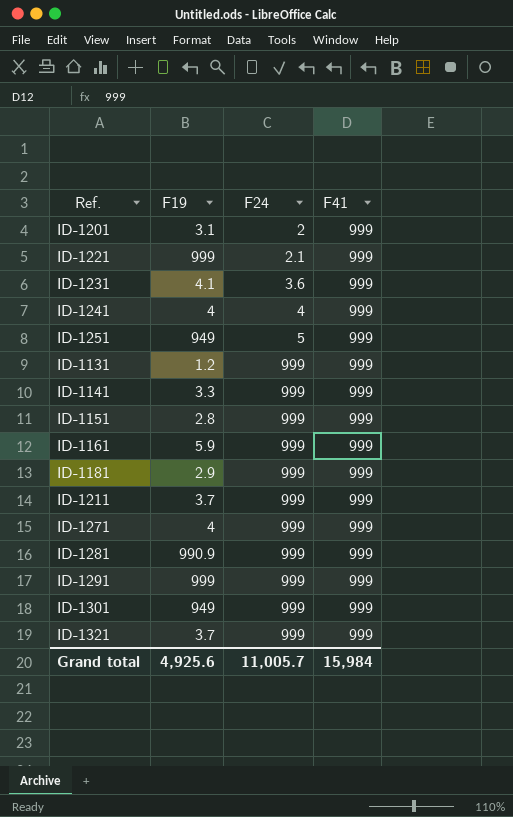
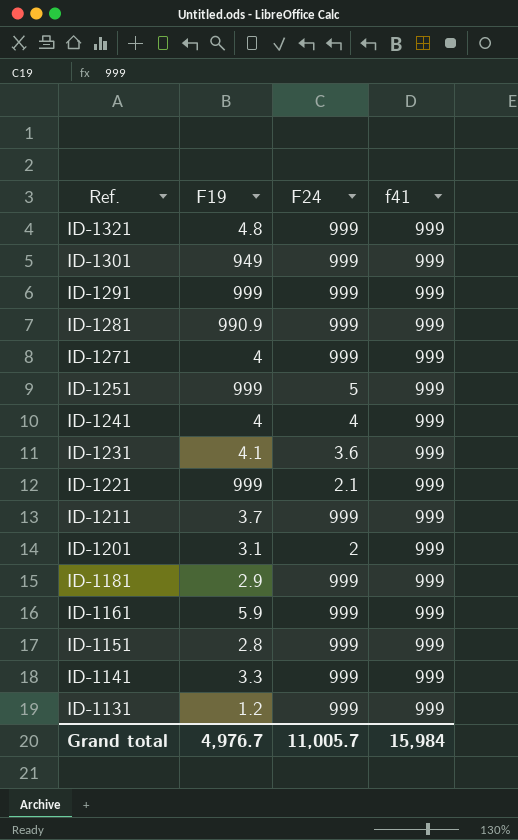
row order: F24 ascending -> Ref. descending
column name: F41 -> f41
ID-1321 | F19: 3.7 -> 4.8
ID-1251 | F19: 949 -> 999
Grand total | F19: 4,925.6 -> 4,976.7

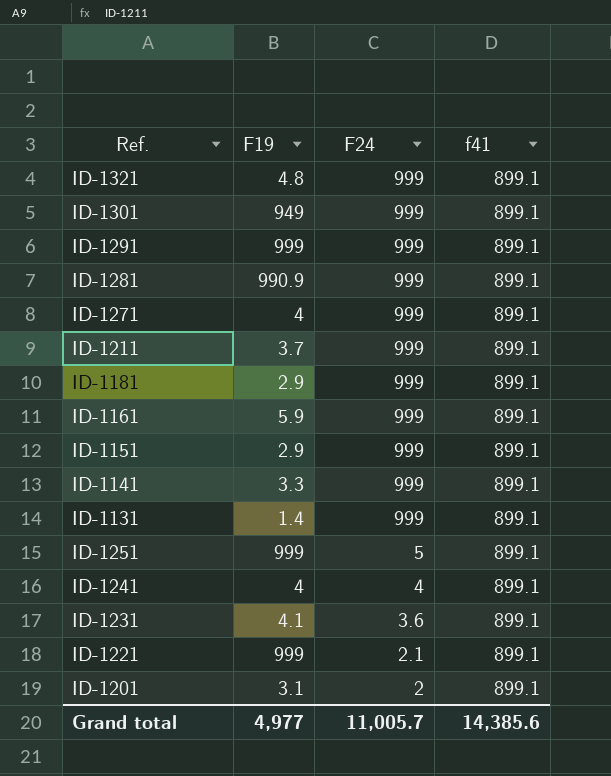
row order: Ref. descending -> F24 descending
ID-1321 | f41: 999 -> 899.1
ID-1301 | f41: 999 -> 899.1
ID-1291 | f41: 999 -> 899.1
ID-1281 | f41: 999 -> 899.1
ID-1271 | f41: 999 -> 899.1
ID-1211 | f41: 999 -> 899.1
ID-1181 | f41: 999 -> 899.1
ID-1161 | f41: 999 -> 899.1
ID-1151 | F19: 2.8 -> 2.9
ID-1151 | f41: 999 -> 899.1
ID-1141 | f41: 999 -> 899.1
ID-1131 | F19: 1.2 -> 1.4
ID-1131 | f41: 999 -> 899.1
ID-1251 | f41: 999 -> 899.1
ID-1241 | f41: 999 -> 899.1
ID-1231 | f41: 999 -> 899.1
ID-1221 | f41: 999 -> 899.1
ID-1201 | f41: 999 -> 899.1
Grand total | F19: 4,976.7 -> 4,977
Grand total | f41: 15,984 -> 14,385.6

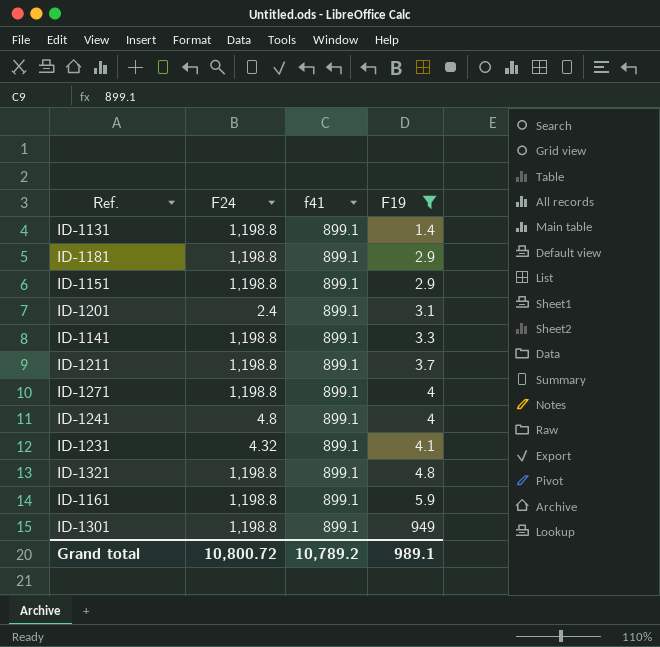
filter: none -> F19 <= 949
row order: F24 descending -> F19 ascending
column F19 | position: 2 -> 4
ID-1131 | F24: 999 -> 1,198.8
ID-1181 | F24: 999 -> 1,198.8
ID-1151 | F24: 999 -> 1,198.8
ID-1201 | F24: 2 -> 2.4
ID-1141 | F24: 999 -> 1,198.8
ID-1211 | F24: 999 -> 1,198.8
ID-1271 | F24: 999 -> 1,198.8
ID-1241 | F24: 4 -> 4.8
ID-1231 | F24: 3.6 -> 4.32
ID-1321 | F24: 999 -> 1,198.8
ID-1161 | F24: 999 -> 1,198.8
ID-1301 | F24: 999 -> 1,198.8
Grand total | F24: 11,005.7 -> 10,800.72
Grand total | f41: 14,385.6 -> 10,789.2
Grand total | F19: 4,977 -> 989.1

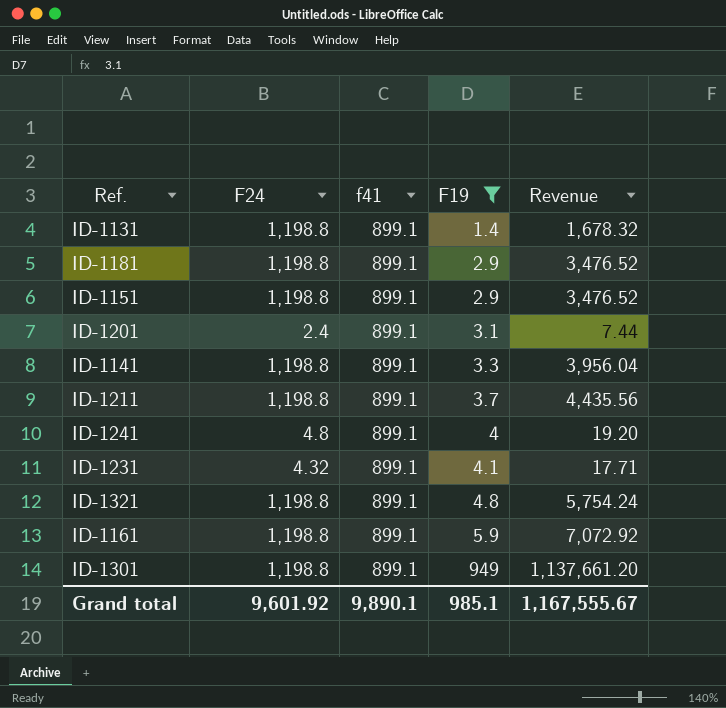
column Revenue | formula: none -> [F24] * [F19]
row ID-1271: 1,198.8 | 899.1 | 4 -> none
Grand total | F24: 10,800.72 -> 9,601.92
Grand total | f41: 10,789.2 -> 9,890.1
Grand total | F19: 989.1 -> 985.1

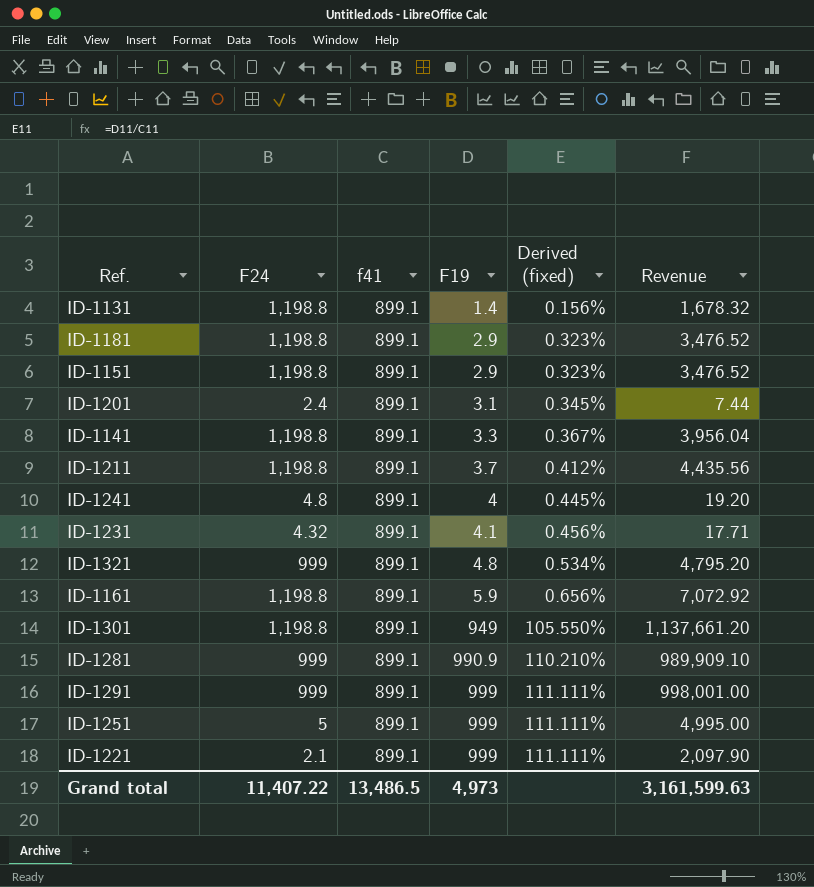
filter: F19 <= 949 -> none
column Derived (fixed) | formula: none -> [F19] / [f41]
ID-1321 | F24: 1,198.8 -> 999
ID-1321 | Revenue: 5,754.24 -> 4,795.20
Grand total | F24: 9,601.92 -> 11,407.22
Grand total | f41: 9,890.1 -> 13,486.5
Grand total | F19: 985.1 -> 4,973
Grand total | Revenue: 1,167,555.67 -> 3,161,599.63

